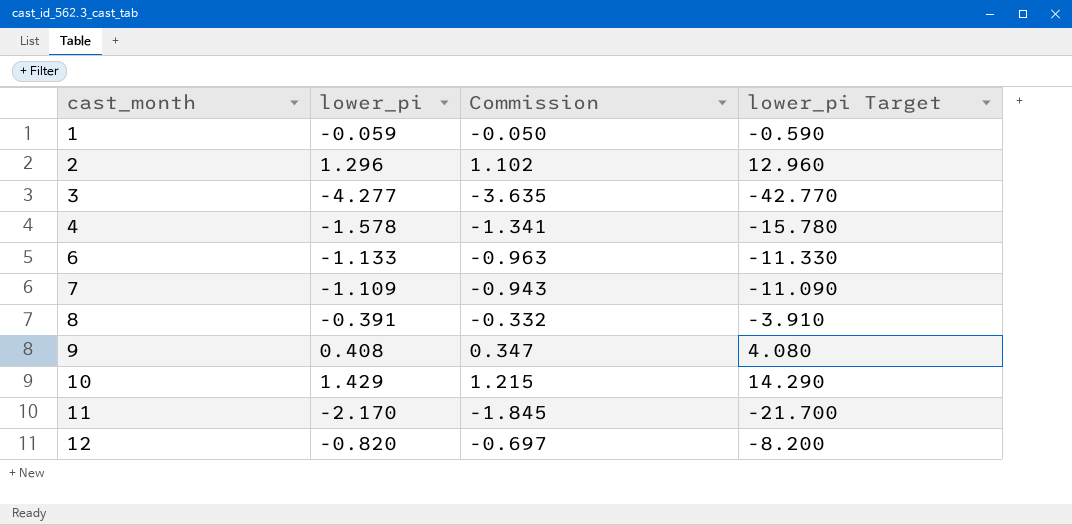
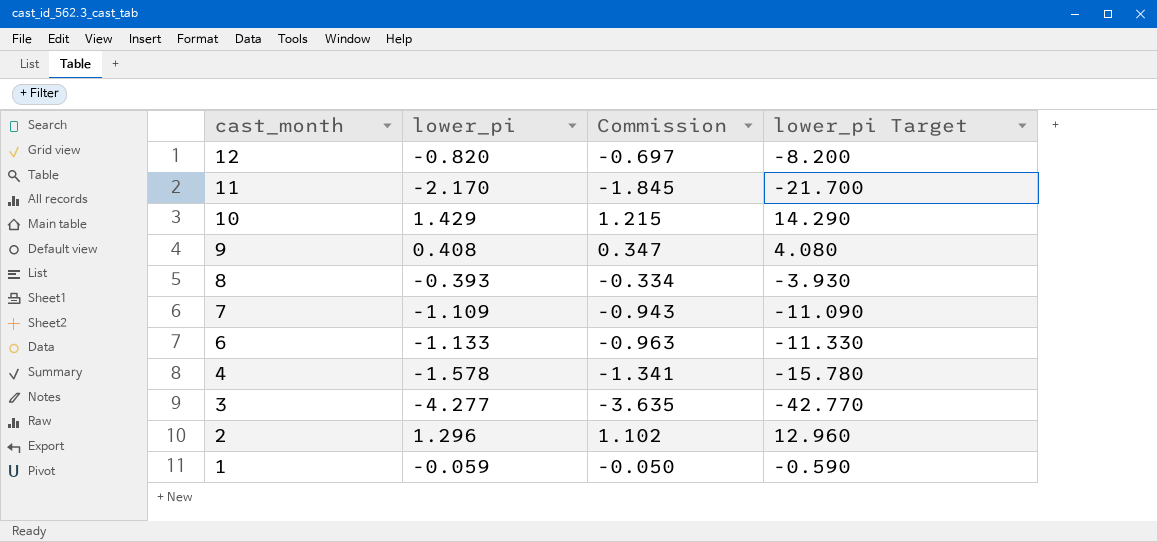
row order: cast_month ascending -> cast_month descending
8 | lower_pi: -0.391 -> -0.393
8 | Commission: -0.332 -> -0.334
8 | lower_pi Target: -3.910 -> -3.930

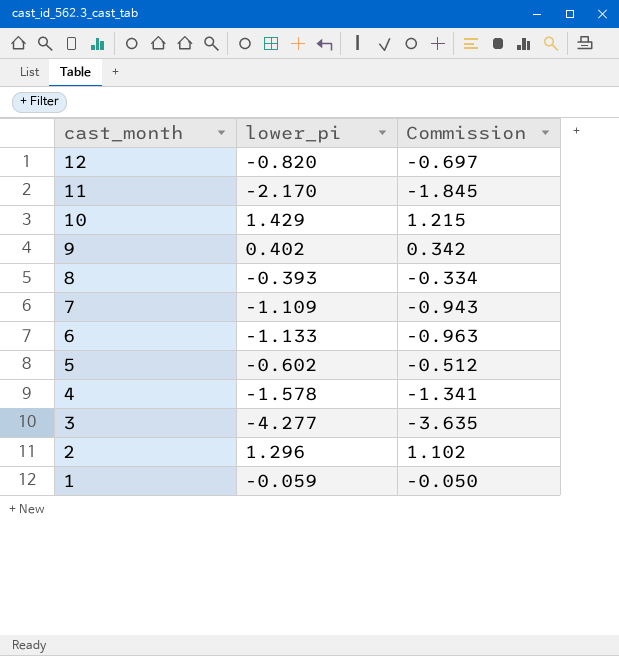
column lower_pi Target | formula: [lower_pi] * 10 -> none
9 | lower_pi: 0.408 -> 0.402
9 | Commission: 0.347 -> 0.342
row 5: none -> -0.602 | -0.512

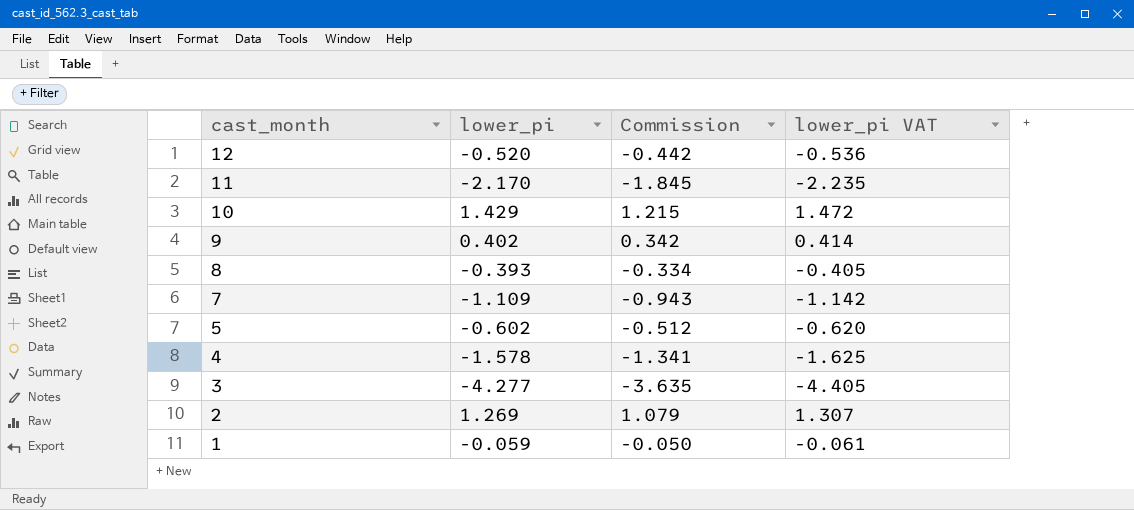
column lower_pi VAT | formula: none -> [lower_pi] * 1.03
row 6: -1.133 | -0.963 -> none
12 | lower_pi: -0.820 -> -0.520
12 | Commission: -0.697 -> -0.442
2 | lower_pi: 1.296 -> 1.269
2 | Commission: 1.102 -> 1.079

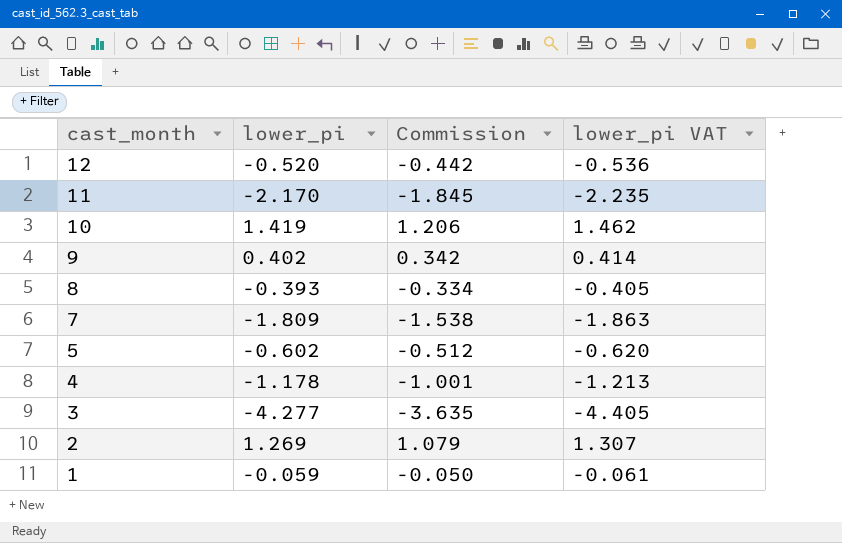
10 | lower_pi: 1.429 -> 1.419
10 | Commission: 1.215 -> 1.206
10 | lower_pi VAT: 1.472 -> 1.462
7 | lower_pi: -1.109 -> -1.809
7 | Commission: -0.943 -> -1.538
7 | lower_pi VAT: -1.142 -> -1.863
4 | lower_pi: -1.578 -> -1.178
4 | Commission: -1.341 -> -1.001
4 | lower_pi VAT: -1.625 -> -1.213

